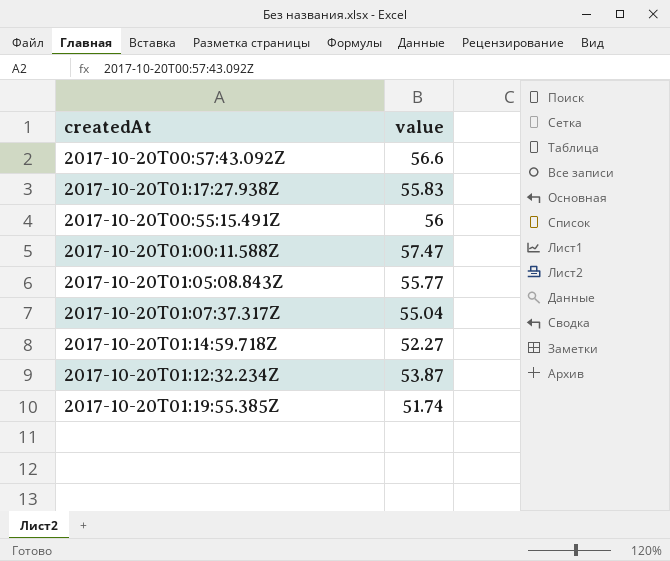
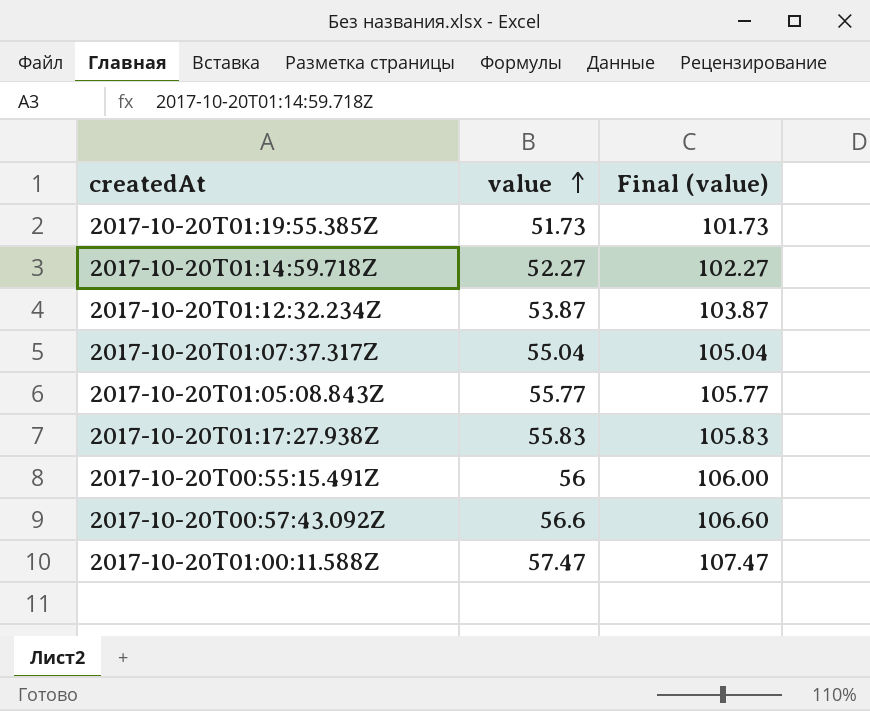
row order: none -> value ascending
column Final (value) | formula: none -> [value] + 50
2017-10-20T01:19:55.385Z | value: 51.74 -> 51.73

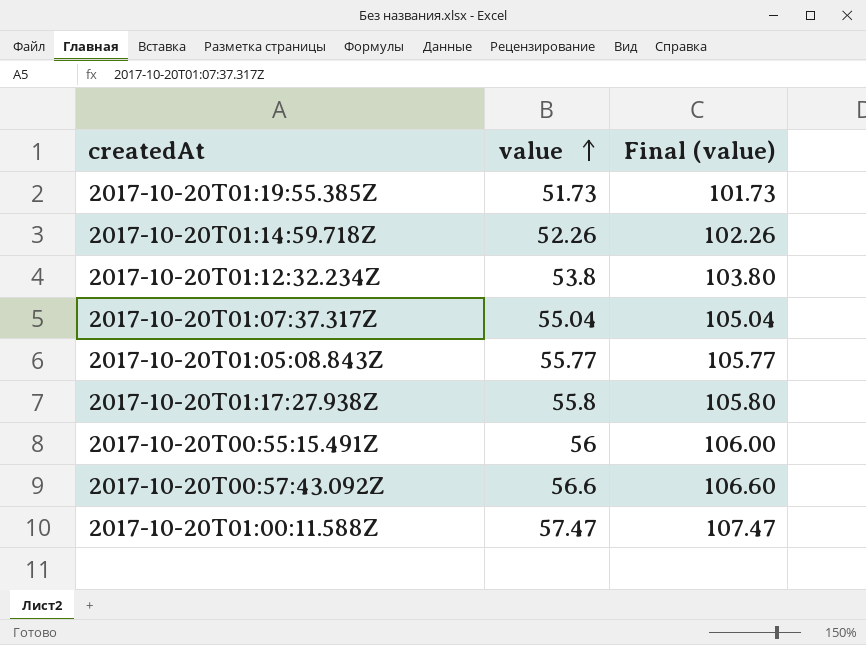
2017-10-20T01:14:59.718Z | value: 52.27 -> 52.26
2017-10-20T01:14:59.718Z | Final (value): 102.27 -> 102.26
2017-10-20T01:12:32.234Z | value: 53.87 -> 53.8
2017-10-20T01:12:32.234Z | Final (value): 103.87 -> 103.80
2017-10-20T01:17:27.938Z | value: 55.83 -> 55.8
2017-10-20T01:17:27.938Z | Final (value): 105.83 -> 105.80

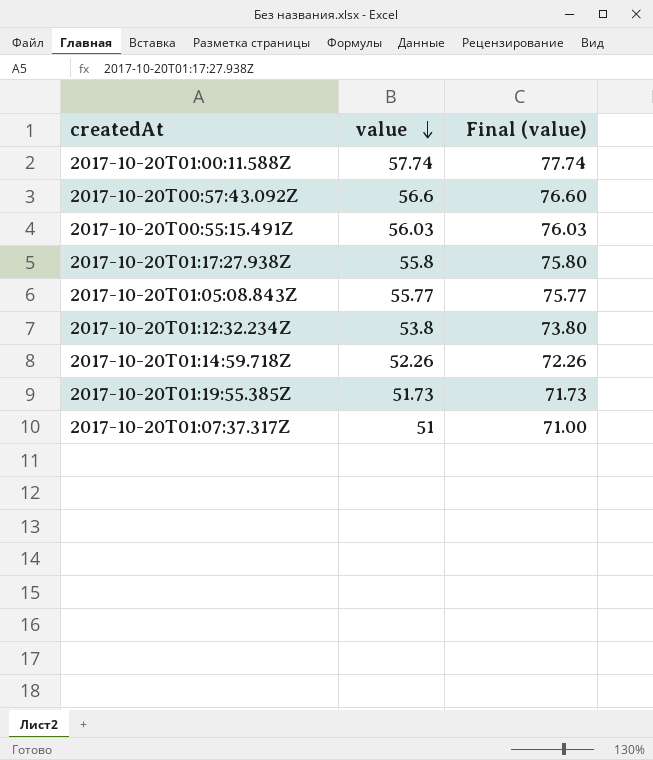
row order: value ascending -> value descending
column Final (value) | formula: [value] + 50 -> [value] + 20
2017-10-20T01:00:11.588Z | value: 57.47 -> 57.74
2017-10-20T00:55:15.491Z | value: 56 -> 56.03
2017-10-20T01:07:37.317Z | value: 55.04 -> 51

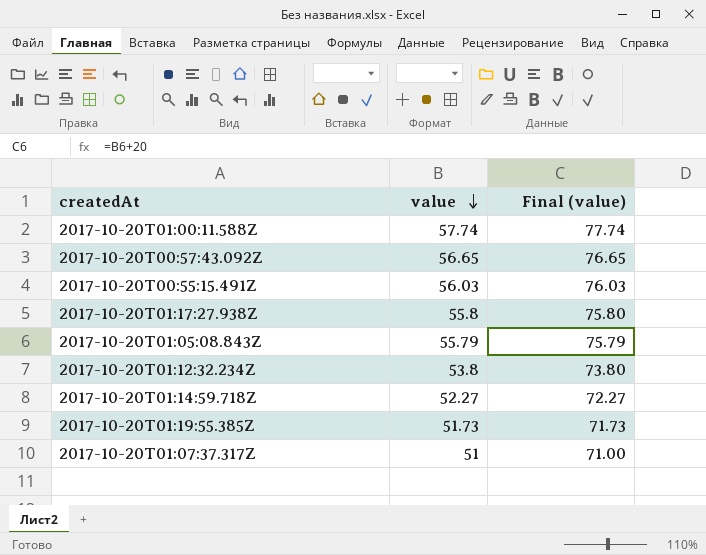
2017-10-20T00:57:43.092Z | value: 56.6 -> 56.65
2017-10-20T00:57:43.092Z | Final (value): 76.60 -> 76.65
2017-10-20T01:05:08.843Z | value: 55.77 -> 55.79
2017-10-20T01:05:08.843Z | Final (value): 75.77 -> 75.79
2017-10-20T01:14:59.718Z | value: 52.26 -> 52.27
2017-10-20T01:14:59.718Z | Final (value): 72.26 -> 72.27

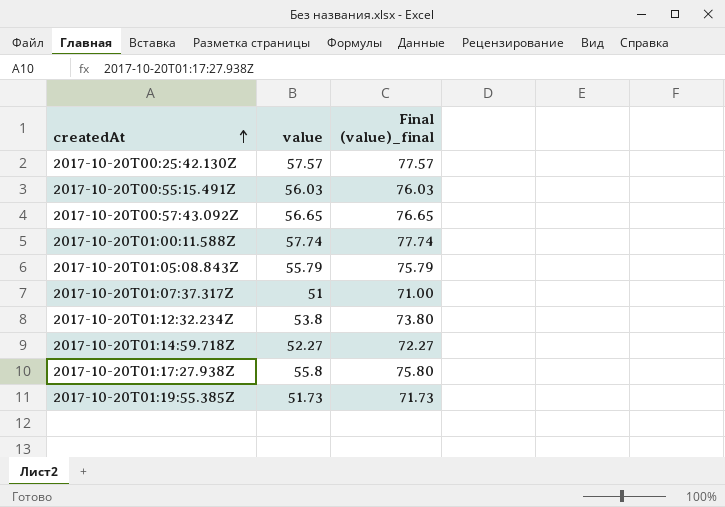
row order: value descending -> createdAt ascending
column name: Final (value) -> Final (value)_final
row 2017-10-20T00:25:42.130Z: none -> 57.57 | 77.57

